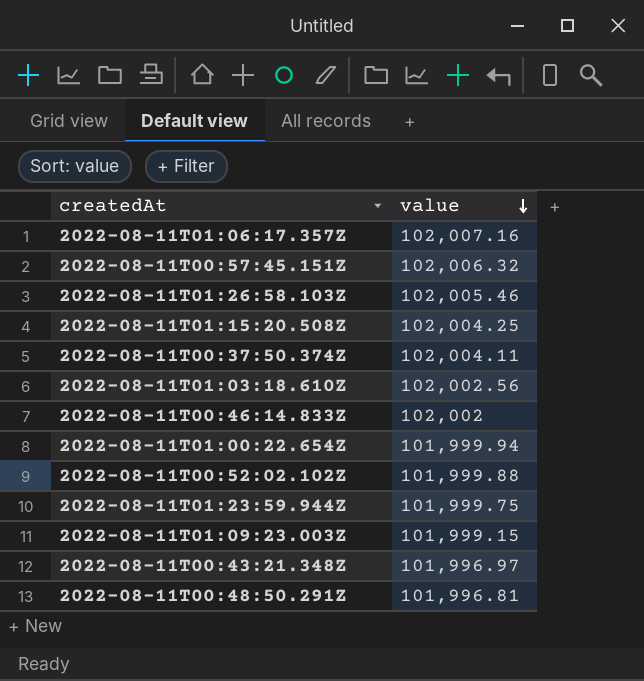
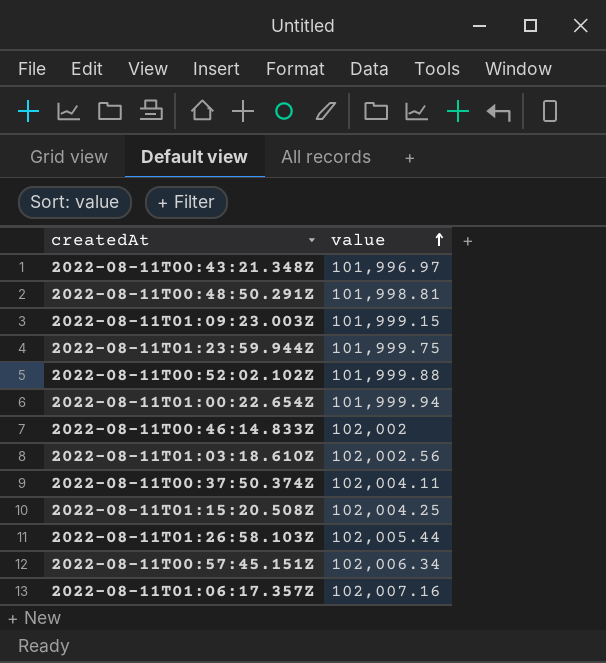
row order: value descending -> value ascending
2022-08-11T00:48:50.291Z | value: 101,996.81 -> 101,998.81
2022-08-11T01:26:58.103Z | value: 102,005.46 -> 102,005.44
2022-08-11T00:57:45.151Z | value: 102,006.32 -> 102,006.34

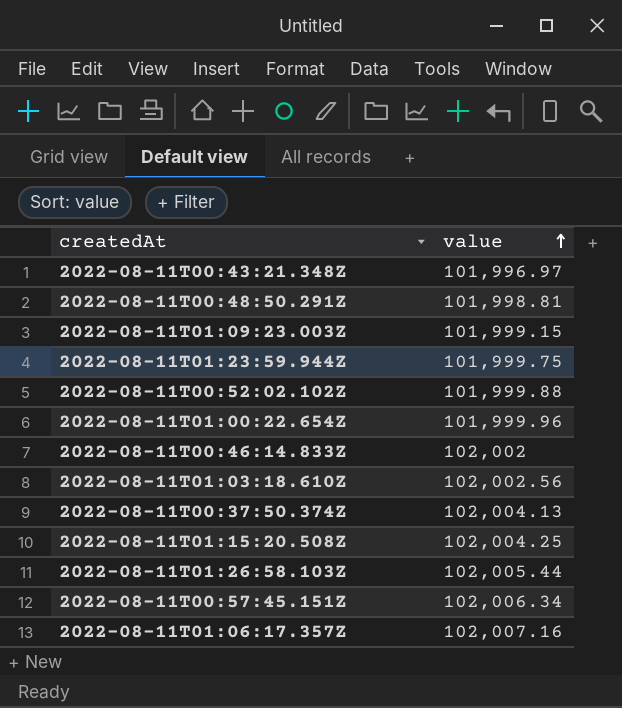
2022-08-11T01:00:22.654Z | value: 101,999.94 -> 101,999.96
2022-08-11T00:37:50.374Z | value: 102,004.11 -> 102,004.13

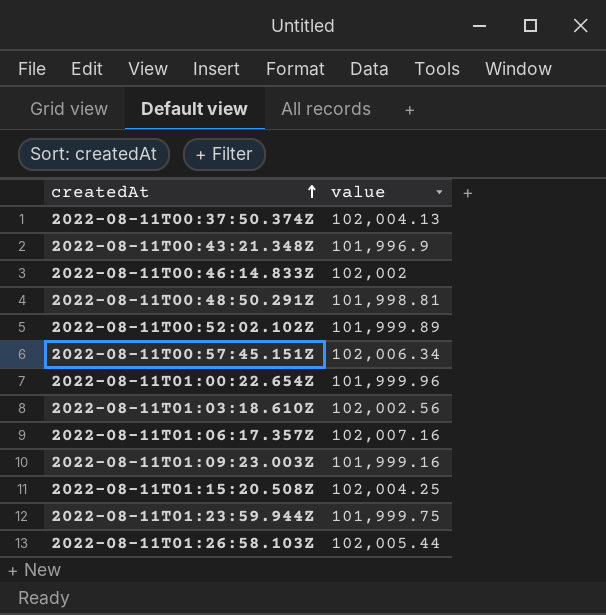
row order: value ascending -> createdAt ascending
2022-08-11T00:43:21.348Z | value: 101,996.97 -> 101,996.9
2022-08-11T00:52:02.102Z | value: 101,999.88 -> 101,999.89
2022-08-11T01:09:23.003Z | value: 101,999.15 -> 101,999.16

